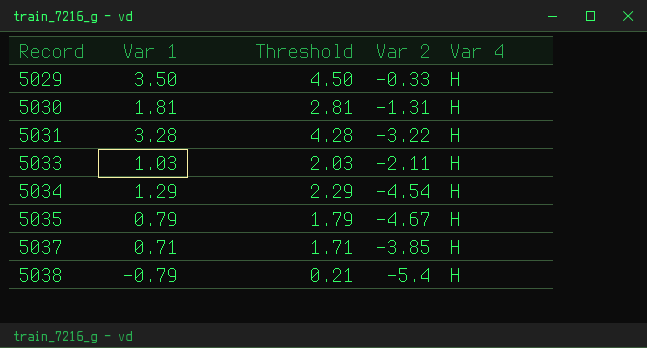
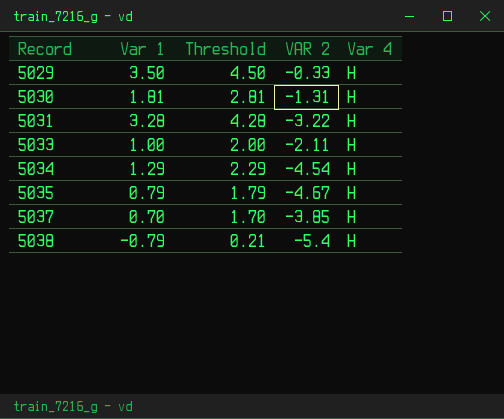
column name: Var 2 -> VAR 2
5033 | Var 1: 1.03 -> 1.00
5033 | Threshold: 2.03 -> 2.00
5037 | Var 1: 0.71 -> 0.70
5037 | Threshold: 1.71 -> 1.70

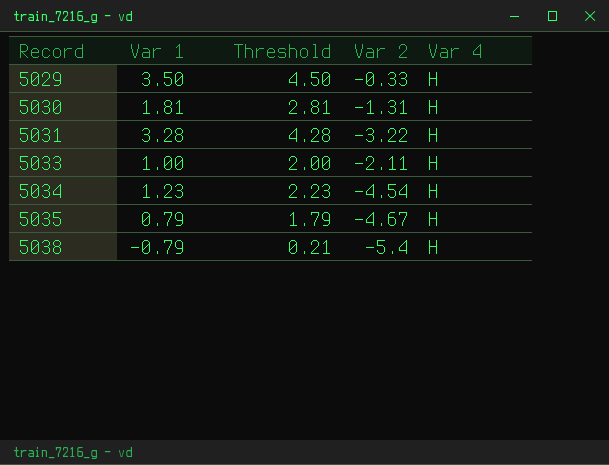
column name: VAR 2 -> Var 2
row 5037: 0.70 | 1.70 | -3.85 | H -> none
5034 | Var 1: 1.29 -> 1.23
5034 | Threshold: 2.29 -> 2.23

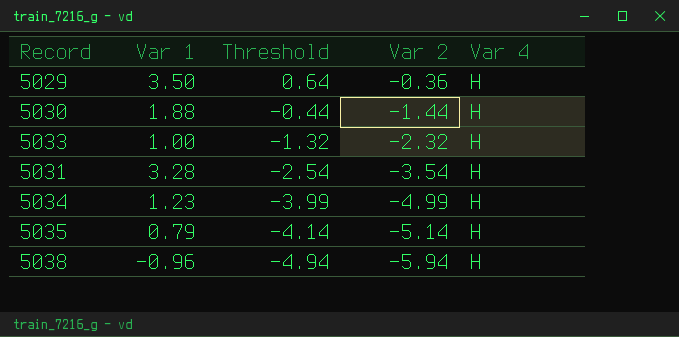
row order: Record ascending -> Threshold descending
column Threshold | formula: [Var 1] + 1 -> [Var 2] + 1
5029 | Var 2: -0.33 -> -0.36
5030 | Var 1: 1.81 -> 1.88
5030 | Var 2: -1.31 -> -1.44
5033 | Var 2: -2.11 -> -2.32
5031 | Var 2: -3.22 -> -3.54
5034 | Var 2: -4.54 -> -4.99
5035 | Var 2: -4.67 -> -5.14
5038 | Var 1: -0.79 -> -0.96
5038 | Var 2: -5.4 -> -5.94

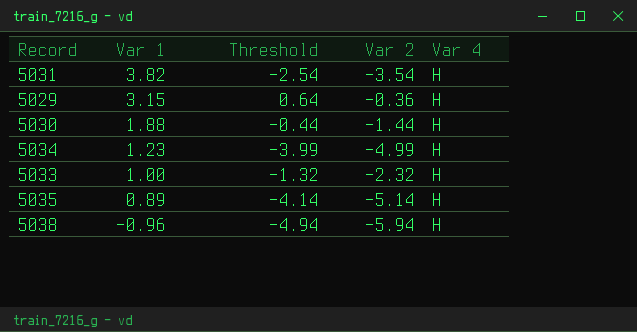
row order: Threshold descending -> Var 1 descending
5031 | Var 1: 3.28 -> 3.82
5029 | Var 1: 3.50 -> 3.15
5035 | Var 1: 0.79 -> 0.89

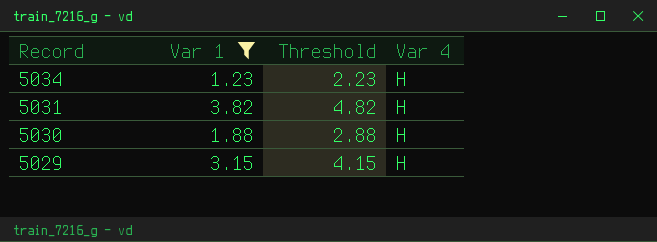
filter: none -> Var 1 >= 1.23
row order: Var 1 descending -> Record descending
column Var 2 | position: 4 -> none
column Threshold | formula: [Var 2] + 1 -> [Var 1] + 1

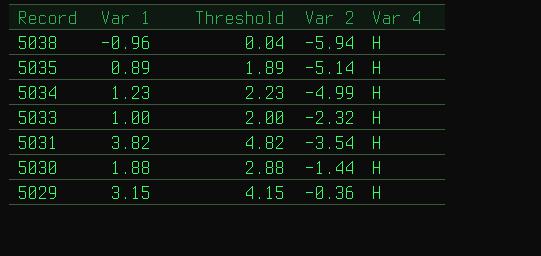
filter: Var 1 >= 1.23 -> none
column Var 2 | position: none -> 4

